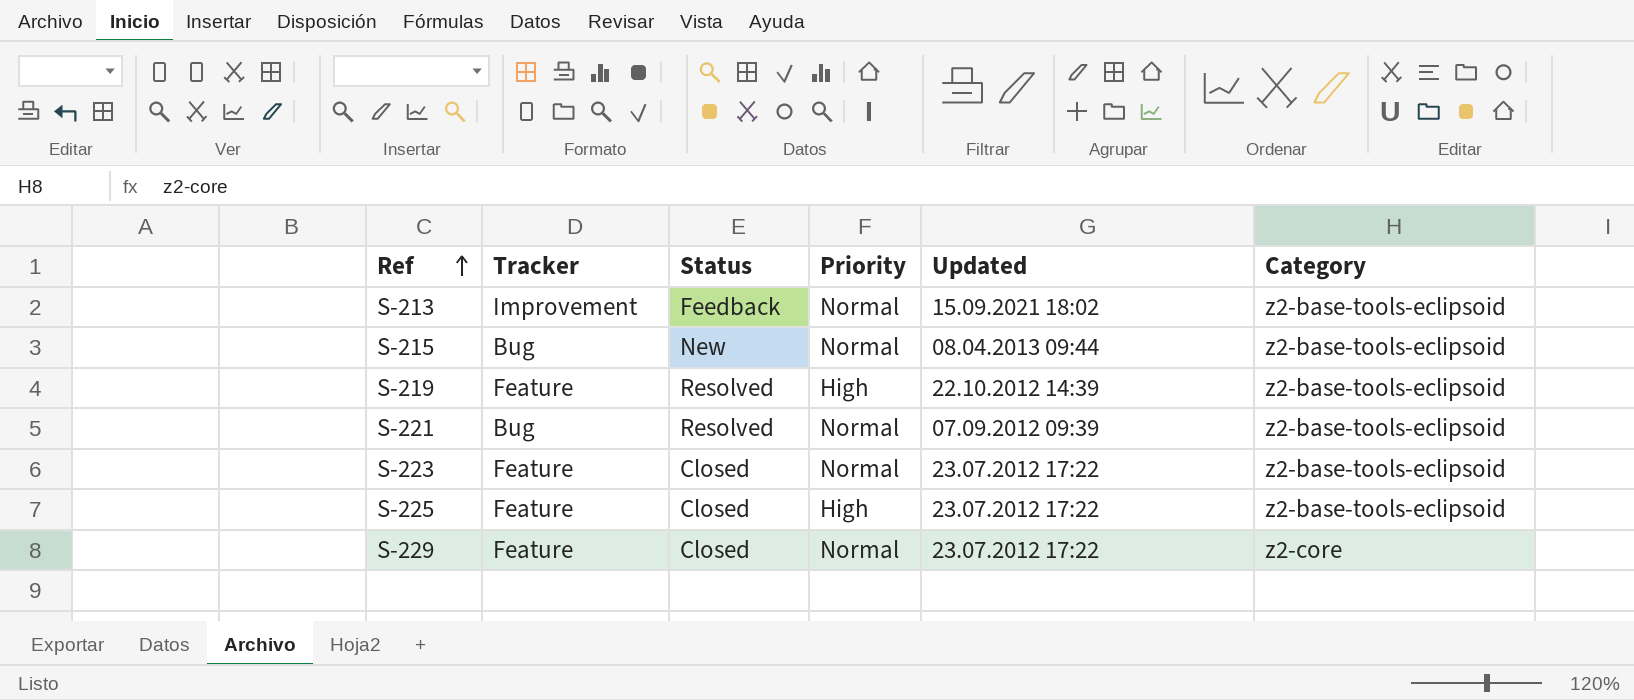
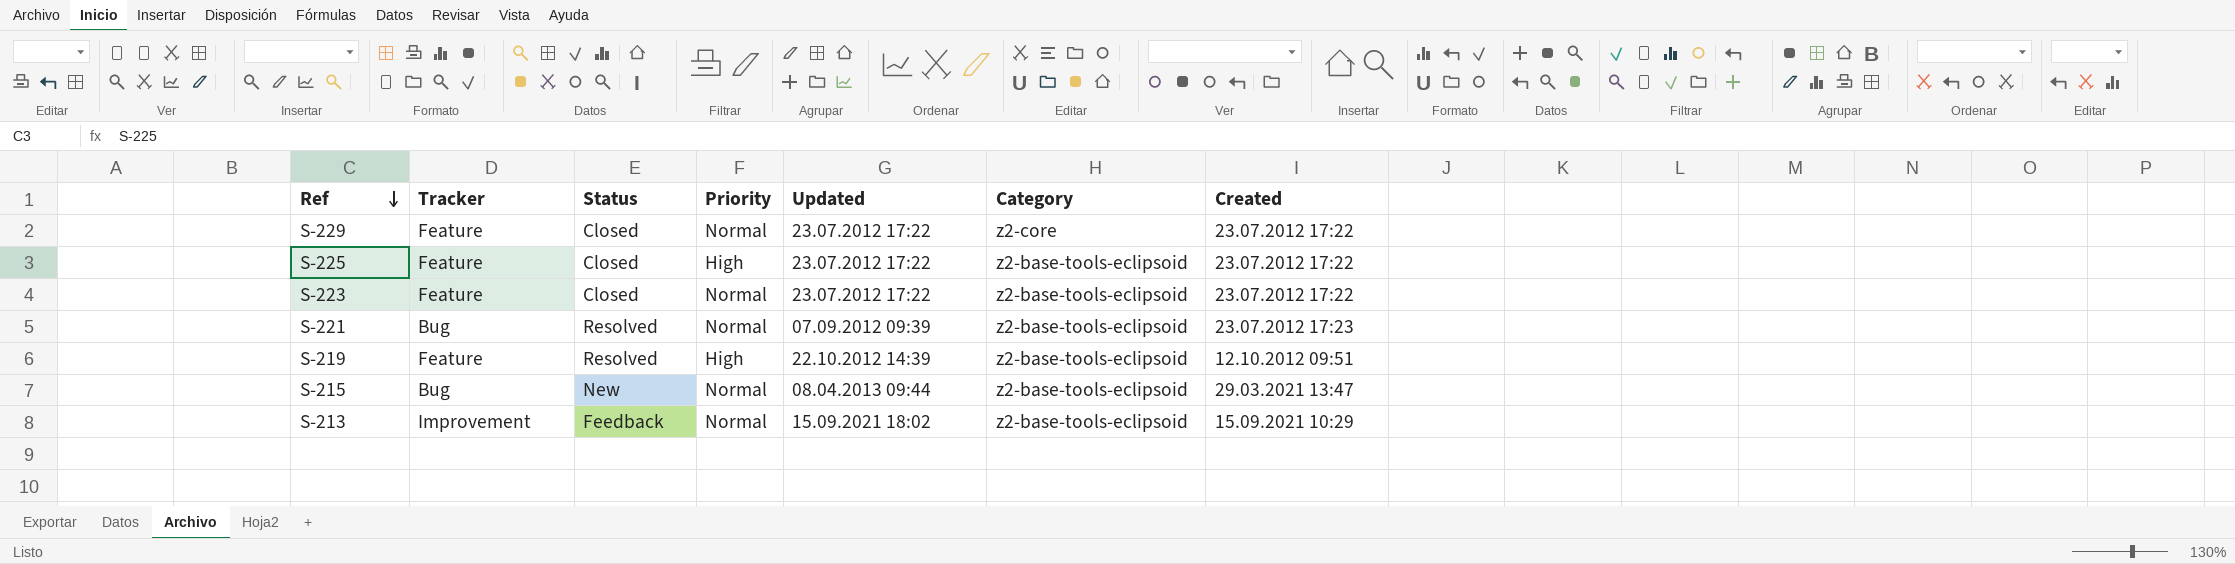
row order: Ref ascending -> Ref descending
column Created | position: none -> 7

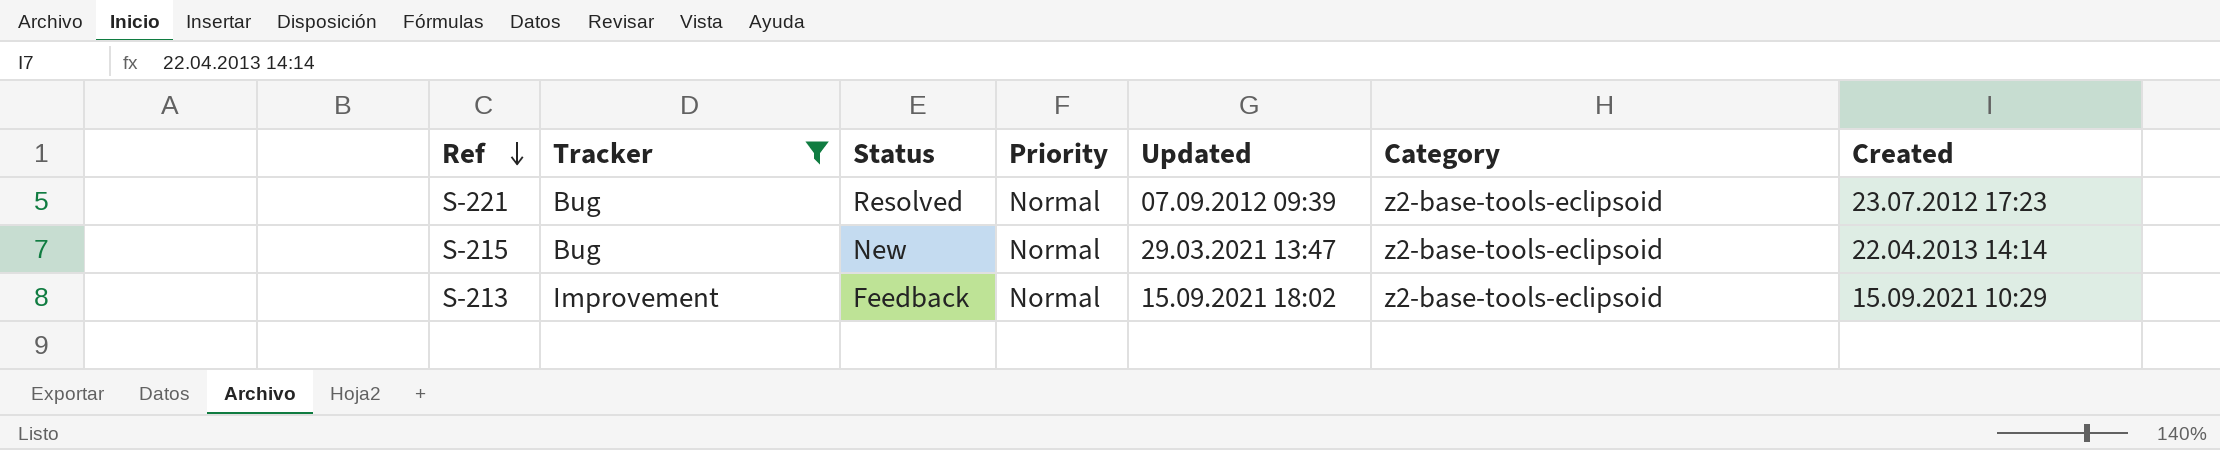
filter: none -> Tracker != Feature
S-215 | Updated: 08.04.2013 09:44 -> 29.03.2021 13:47
S-215 | Created: 29.03.2021 13:47 -> 22.04.2013 14:14

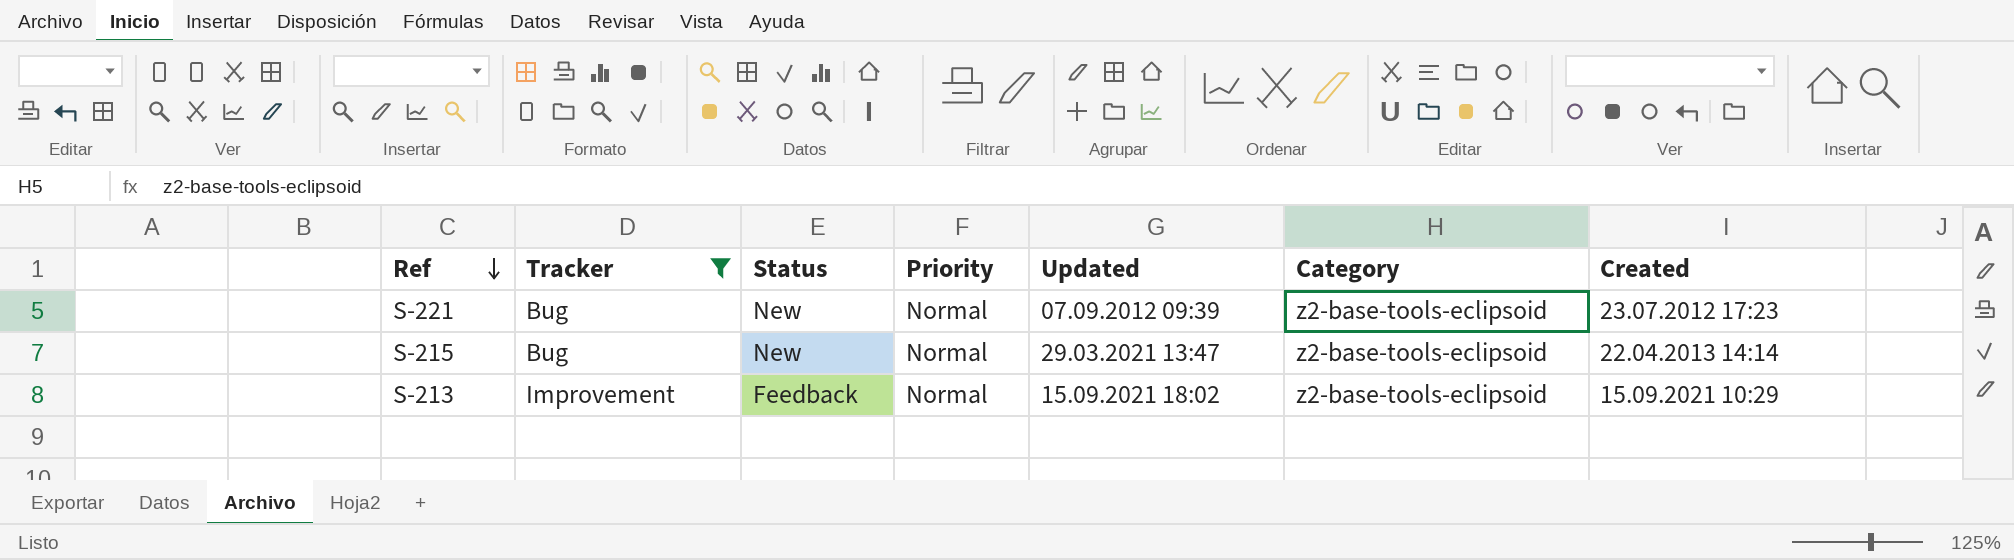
S-221 | Status: Resolved -> New

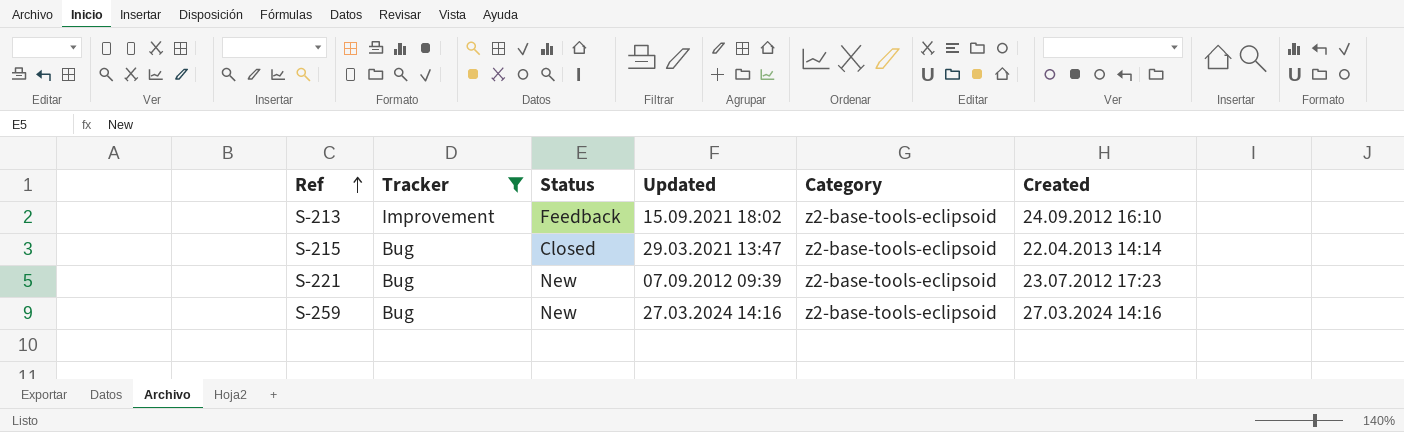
row order: Ref descending -> Ref ascending
column Priority | position: 4 -> none
S-213 | Created: 15.09.2021 10:29 -> 24.09.2012 16:10
S-215 | Status: New -> Closed
row S-259: none -> Bug | New | 27.03.2024 14:16 | z2-base-tools-eclipsoid | 27.03.2024 14:16

